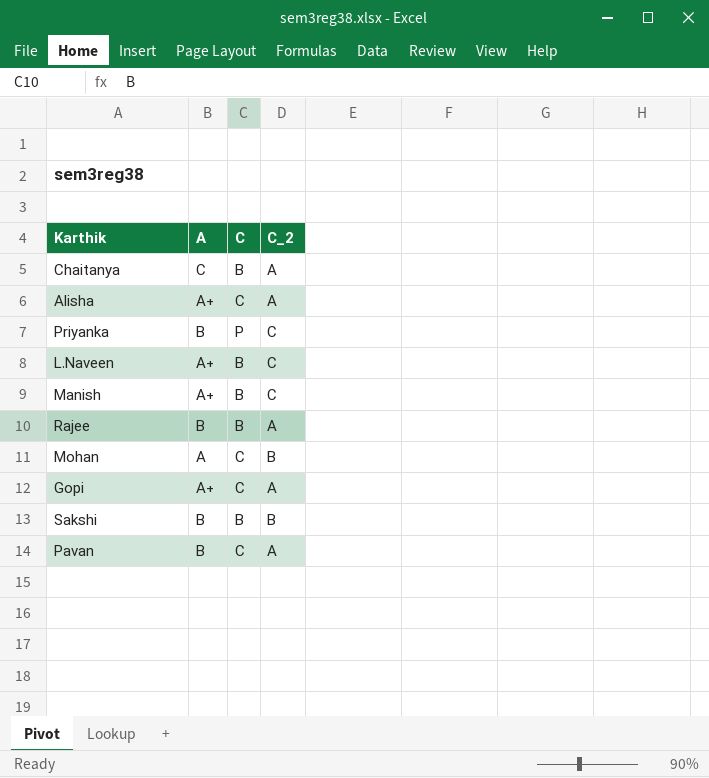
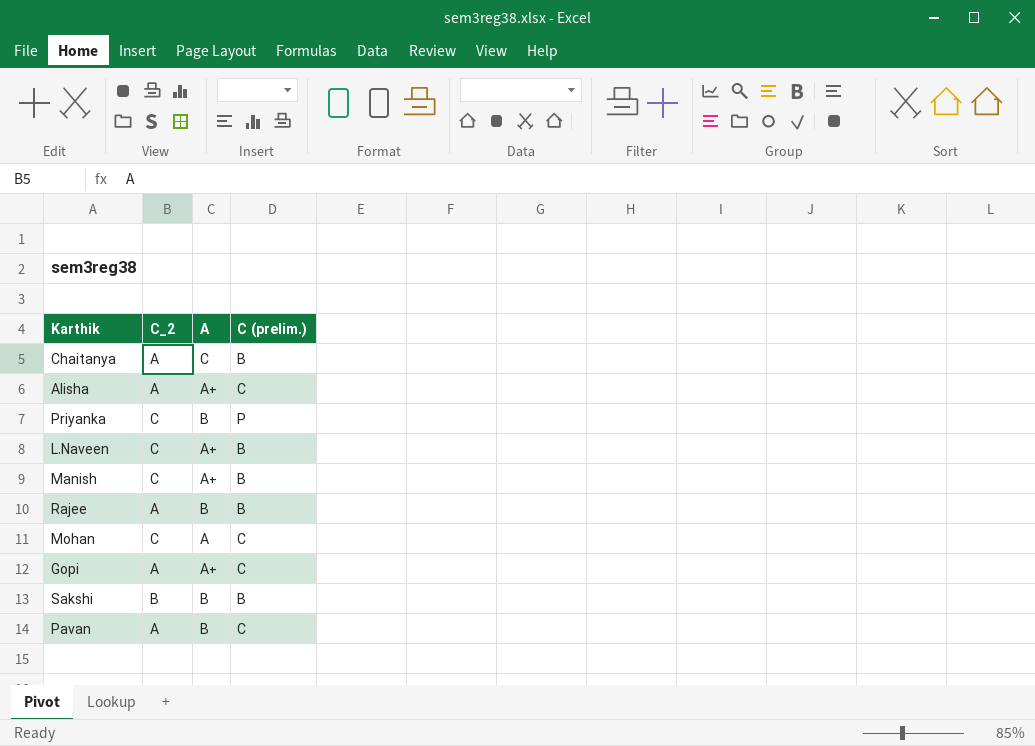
column C_2 | position: 4 -> 2
column name: C -> C (prelim.)
Mohan | C_2: B -> C

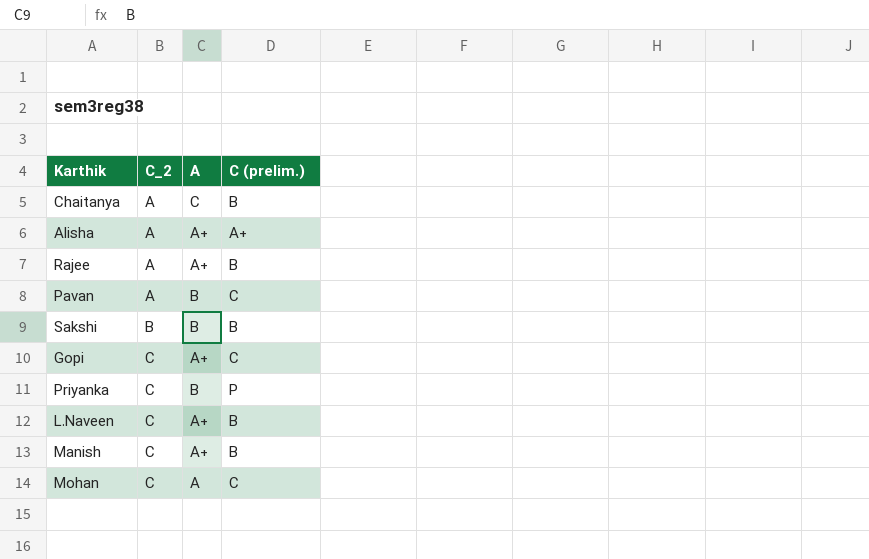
row order: none -> C_2 ascending
Alisha | C (prelim.): C -> A+
Rajee | A: B -> A+
Gopi | C_2: A -> C

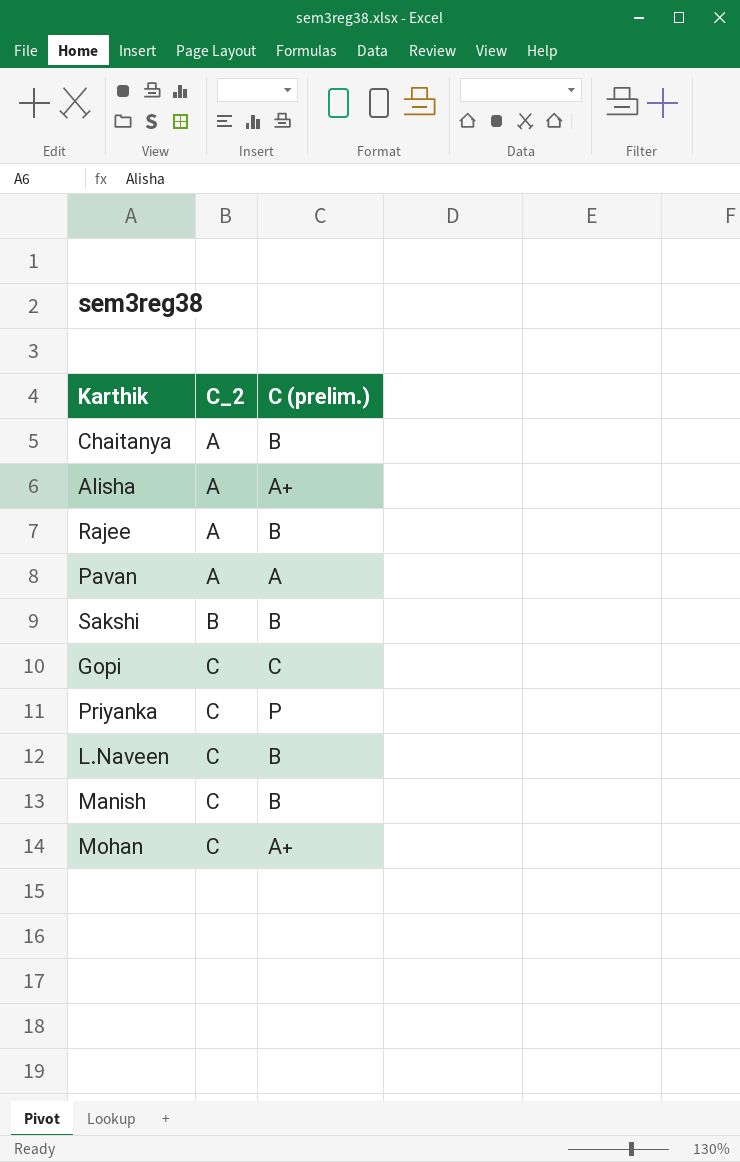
column A | position: 3 -> none
Pavan | C (prelim.): C -> A
Mohan | C (prelim.): C -> A+

